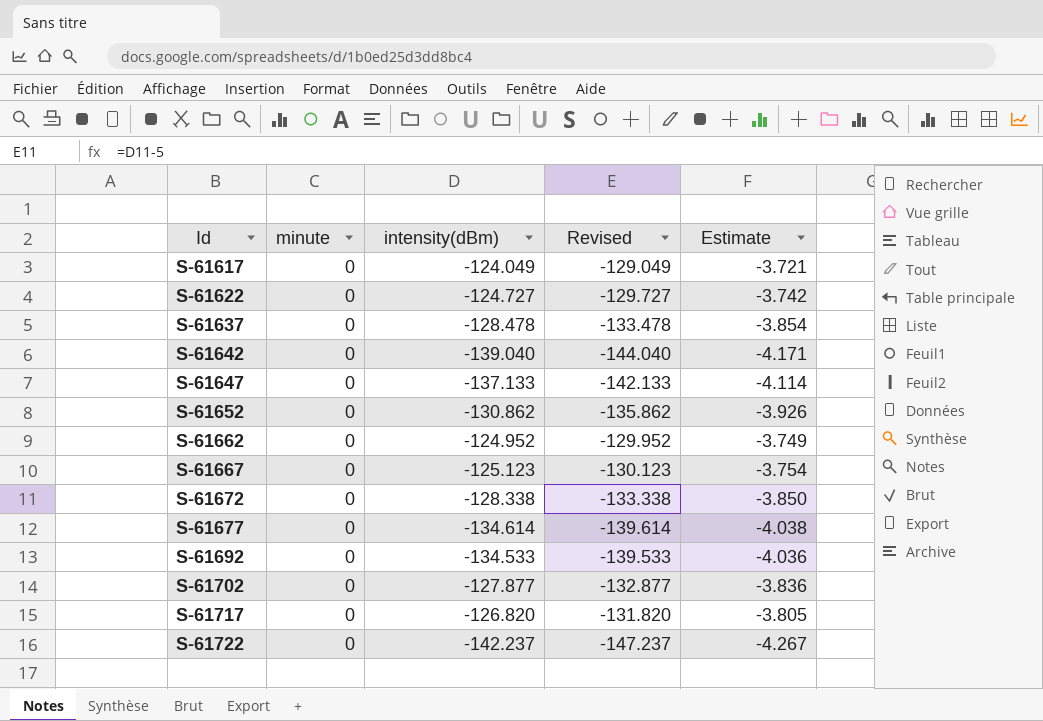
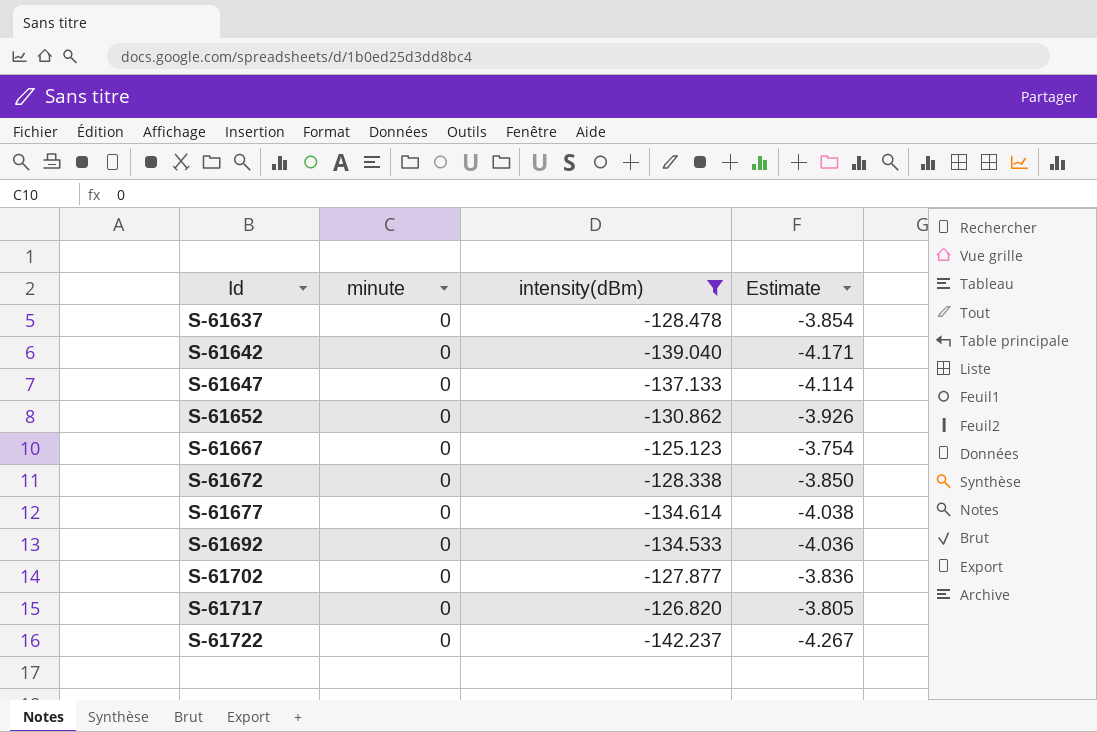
filter: none -> intensity(dBm) <= -125.123
column Revised | formula: [intensity(dBm)] - 5 -> none

